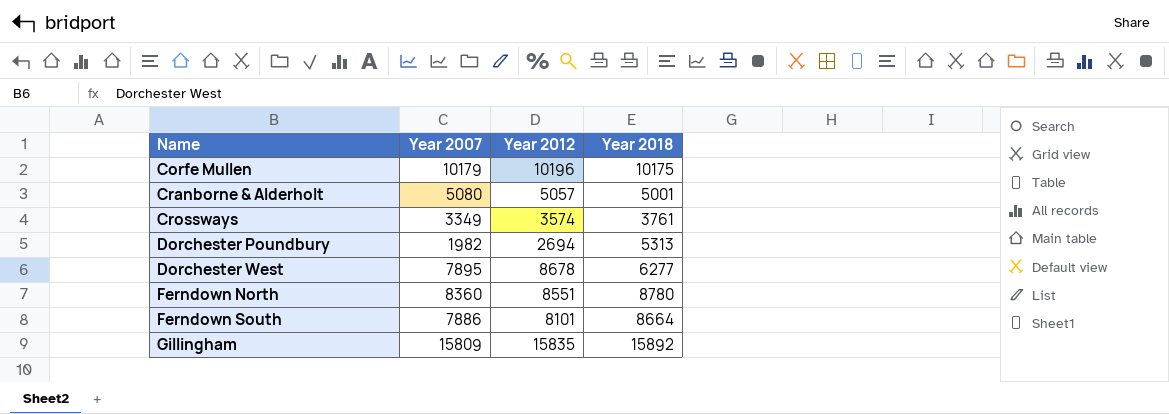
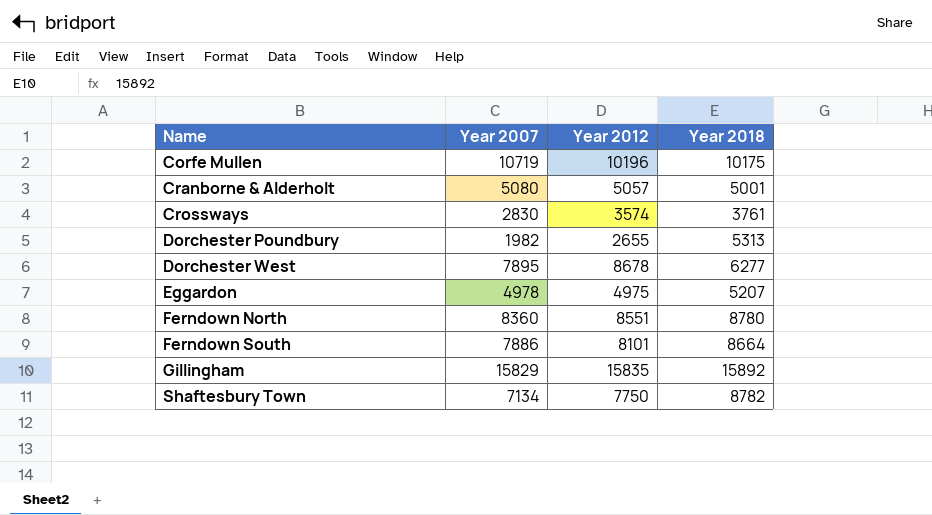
Corfe Mullen | Year 2007: 10179 -> 10719
Crossways | Year 2007: 3349 -> 2830
Dorchester Poundbury | Year 2012: 2694 -> 2655
row Eggardon: none -> 4978 | 4975 | 5207
Gillingham | Year 2007: 15809 -> 15829
row Shaftesbury Town: none -> 7134 | 7750 | 8782

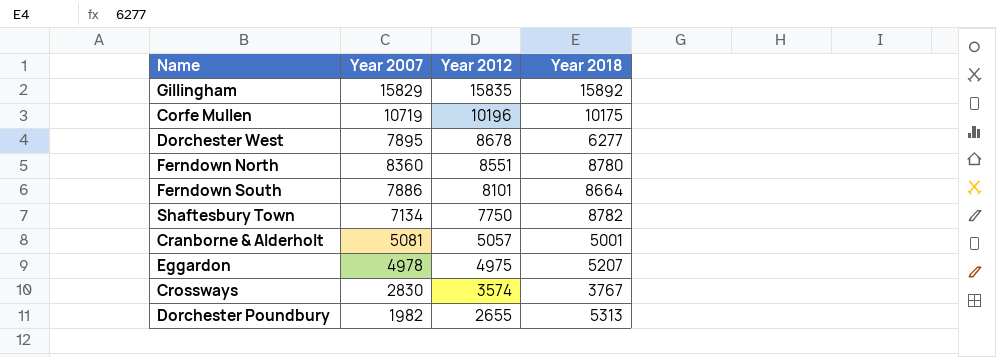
row order: Name ascending -> Year 2012 descending
Cranborne & Alderholt | Year 2007: 5080 -> 5081
Crossways | Year 2018: 3761 -> 3767

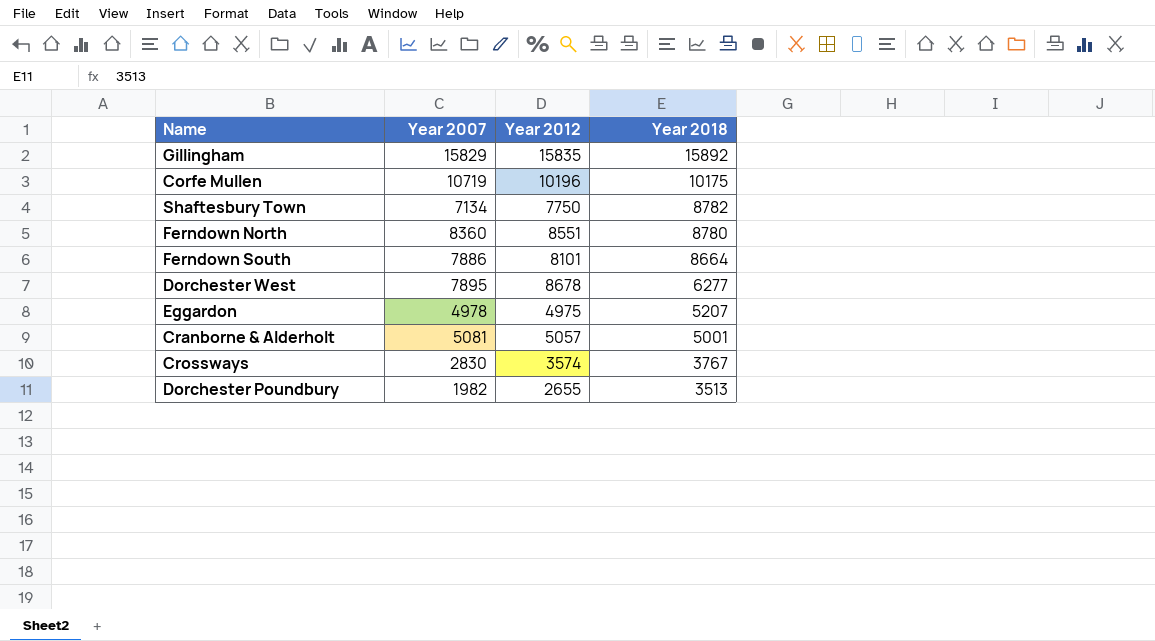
row order: Year 2012 descending -> Year 2018 descending
Dorchester Poundbury | Year 2018: 5313 -> 3513

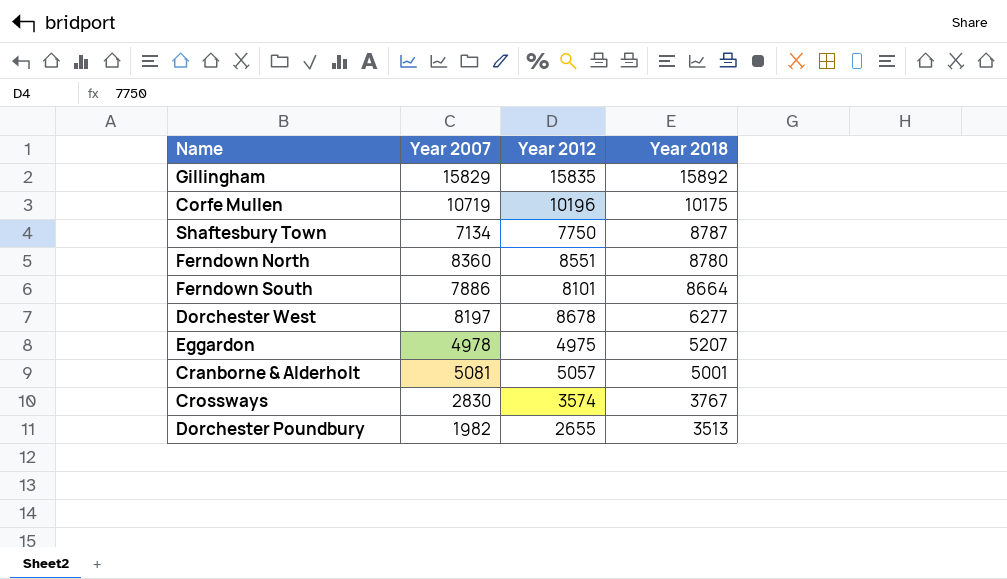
Shaftesbury Town | Year 2018: 8782 -> 8787
Dorchester West | Year 2007: 7895 -> 8197

